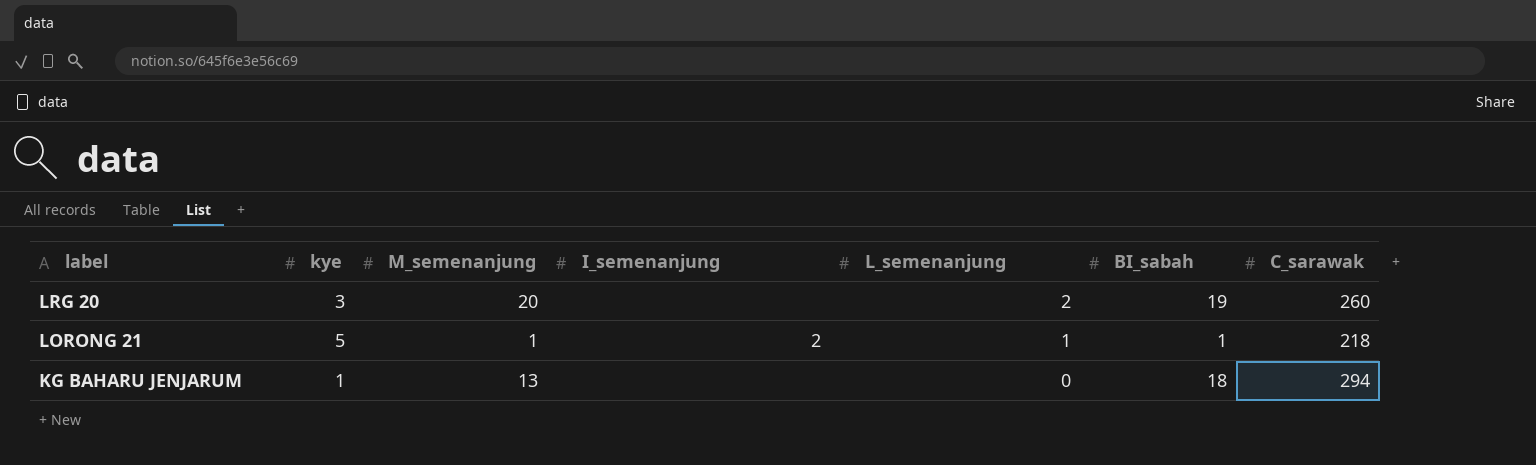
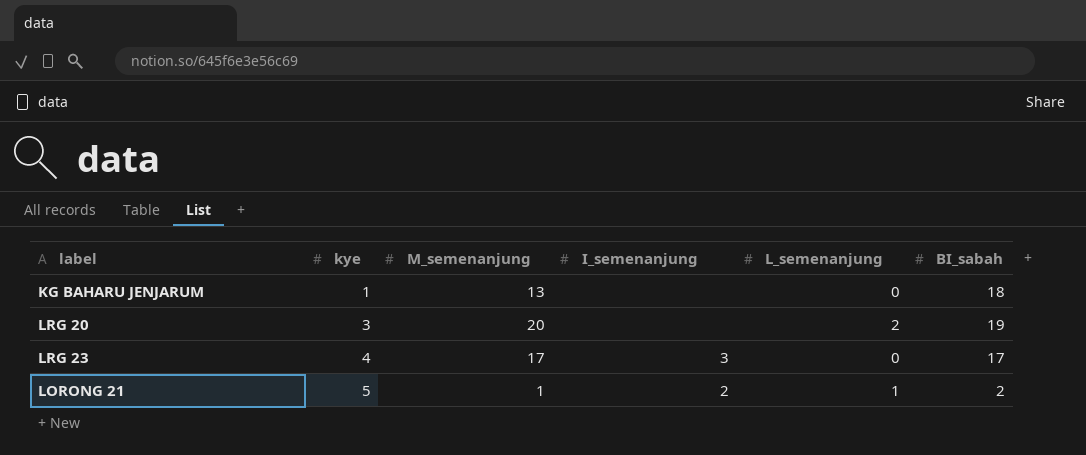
row order: label descending -> kye ascending
column C_sarawak | position: 7 -> none
row LRG 23: none -> 4 | 17 | 3 | 0 | 17
LORONG 21 | BI_sabah: 1 -> 2

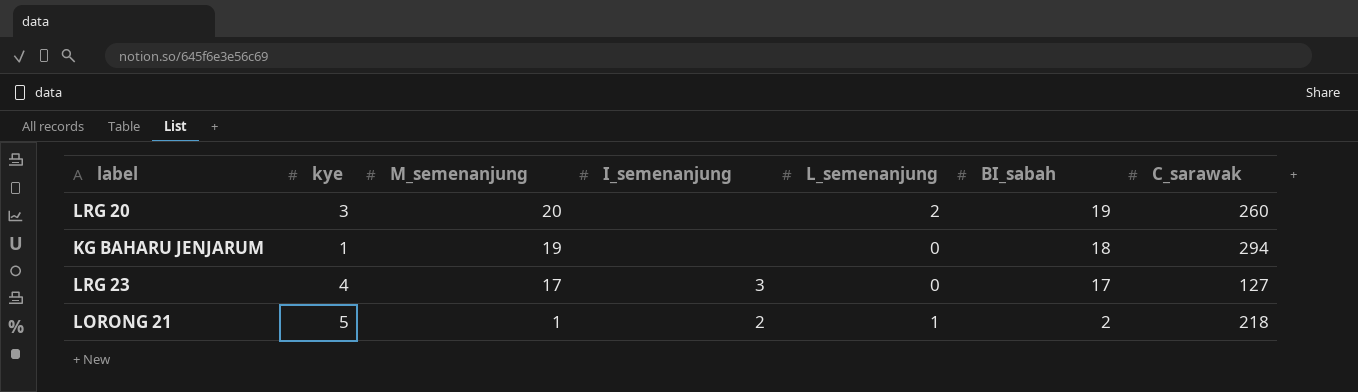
row order: kye ascending -> M_semenanjung descending
column C_sarawak | position: none -> 7
KG BAHARU JENJARUM | M_semenanjung: 13 -> 19

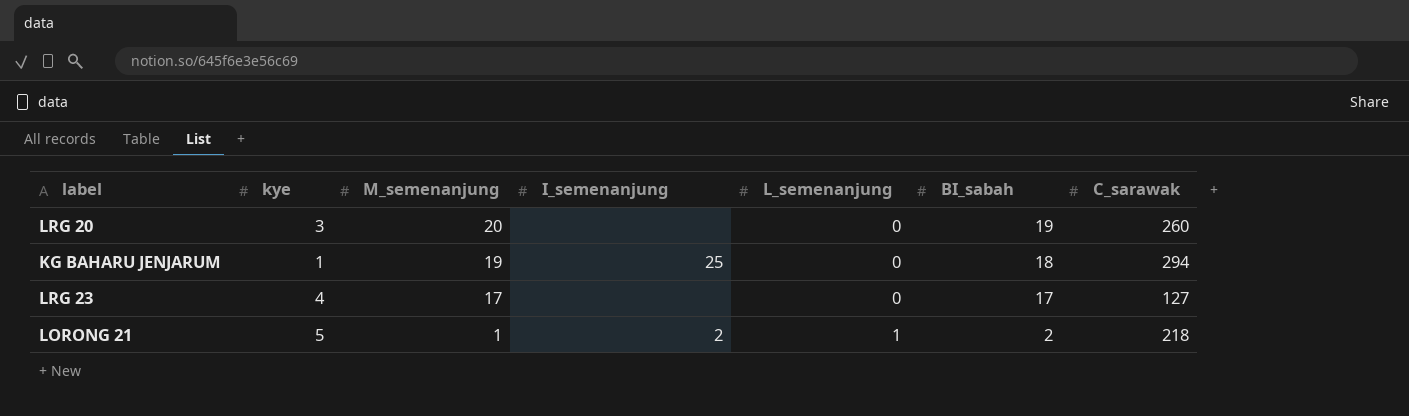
LRG 20 | L_semenanjung: 2 -> 0
KG BAHARU JENJARUM | I_semenanjung: none -> 25
LRG 23 | I_semenanjung: 3 -> none

